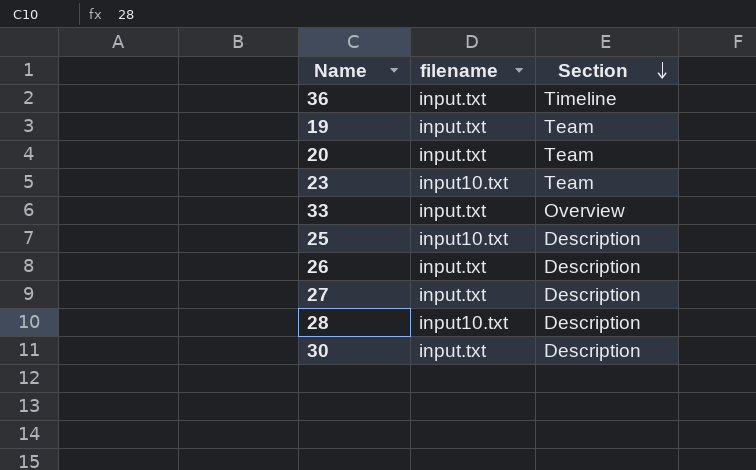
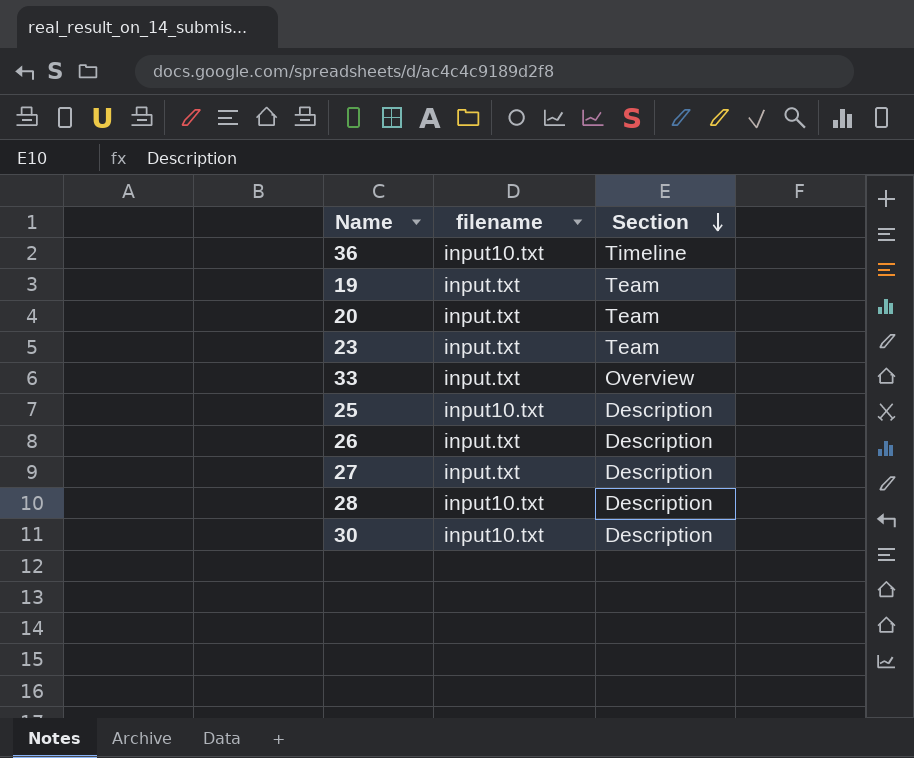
36 | filename: input.txt -> input10.txt
23 | filename: input10.txt -> input.txt
30 | filename: input.txt -> input10.txt

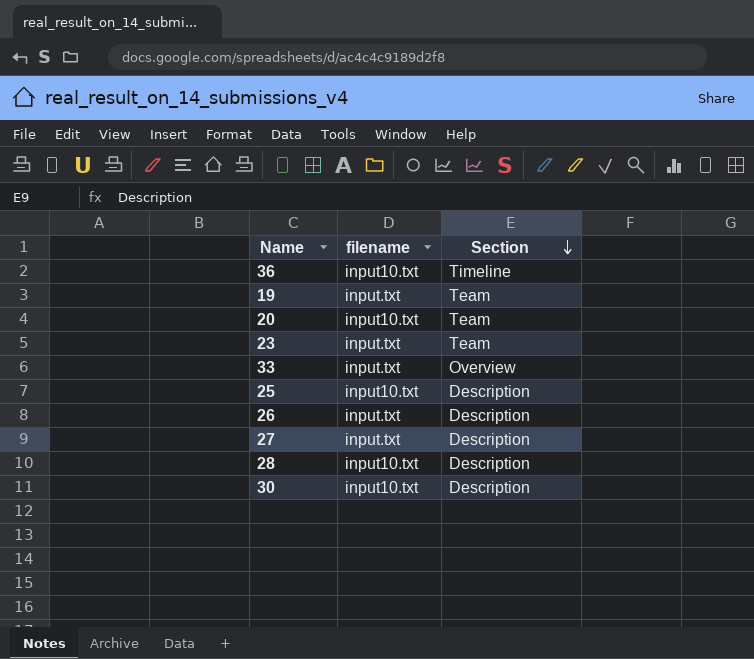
20 | filename: input.txt -> input10.txt

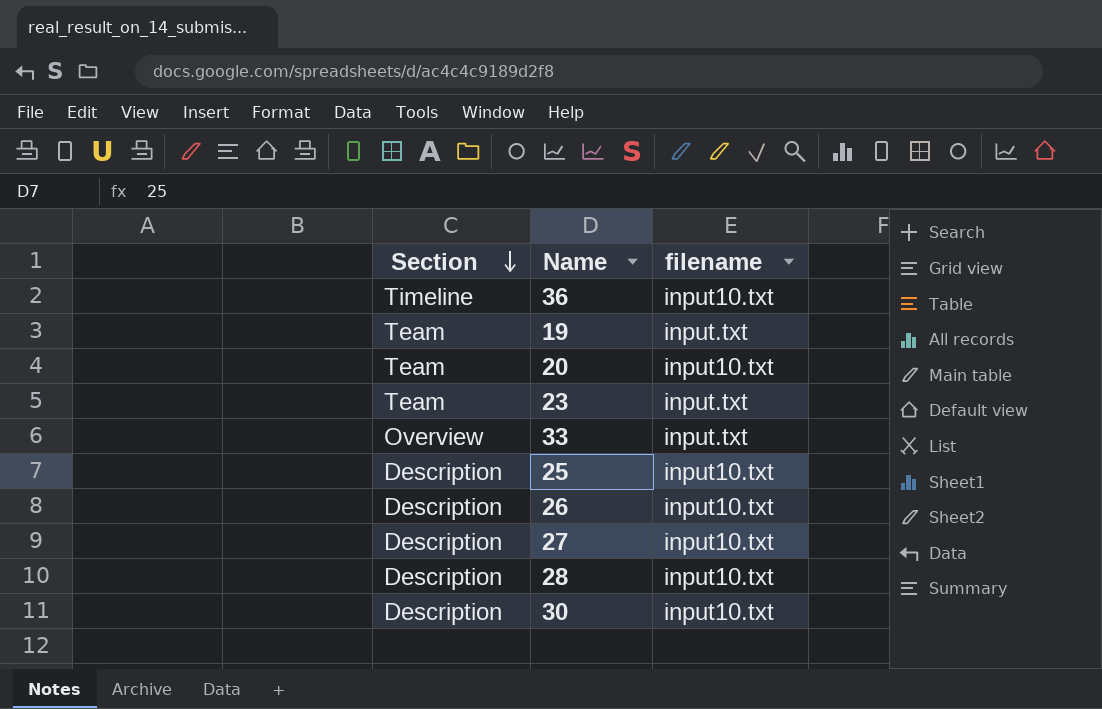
column Section | position: 3 -> 1
26 | filename: input.txt -> input10.txt
27 | filename: input.txt -> input10.txt

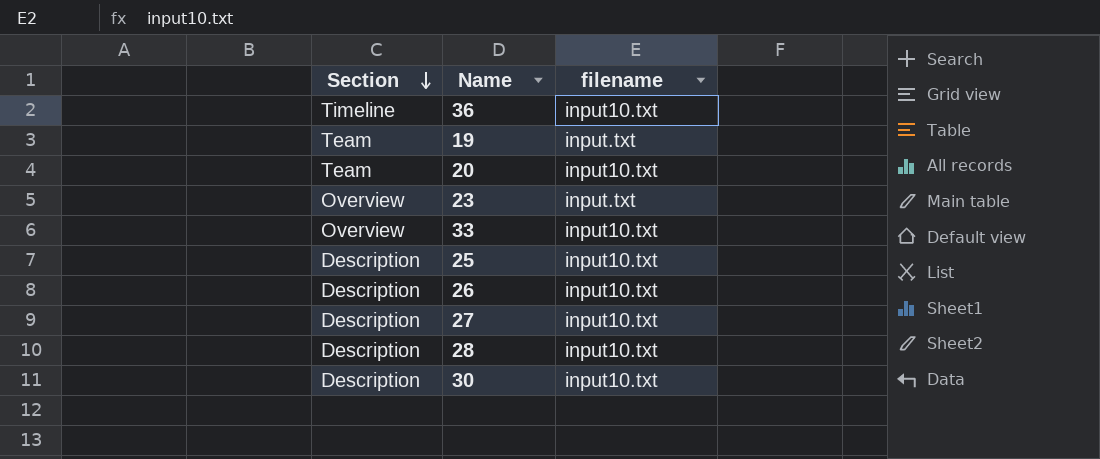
23 | Section: Team -> Overview
33 | filename: input.txt -> input10.txt

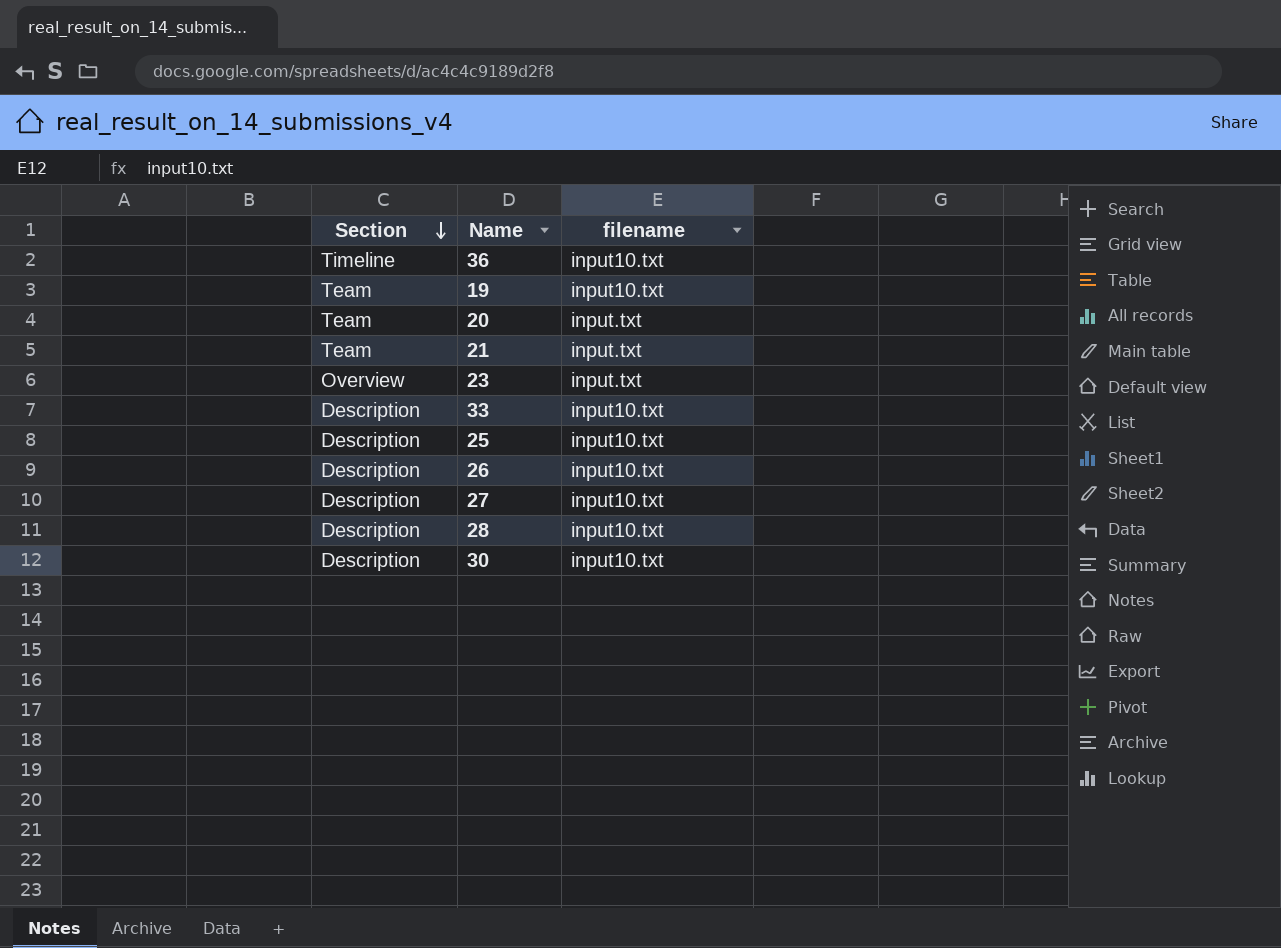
19 | filename: input.txt -> input10.txt
20 | filename: input10.txt -> input.txt
row 21: none -> Team | input.txt
33 | Section: Overview -> Description

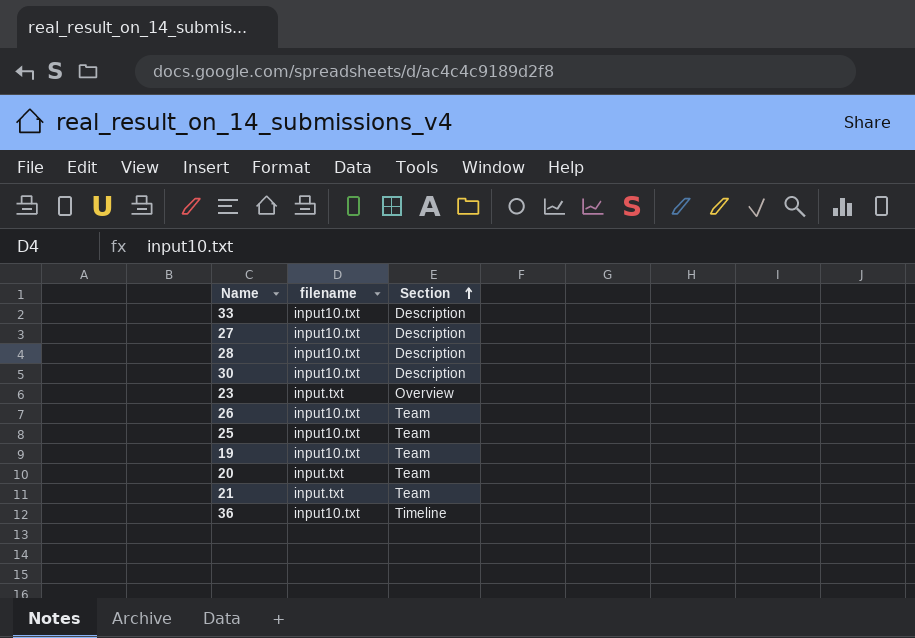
row order: Section descending -> Section ascending
column Section | position: 1 -> 3
26 | Section: Description -> Team
25 | Section: Description -> Team

